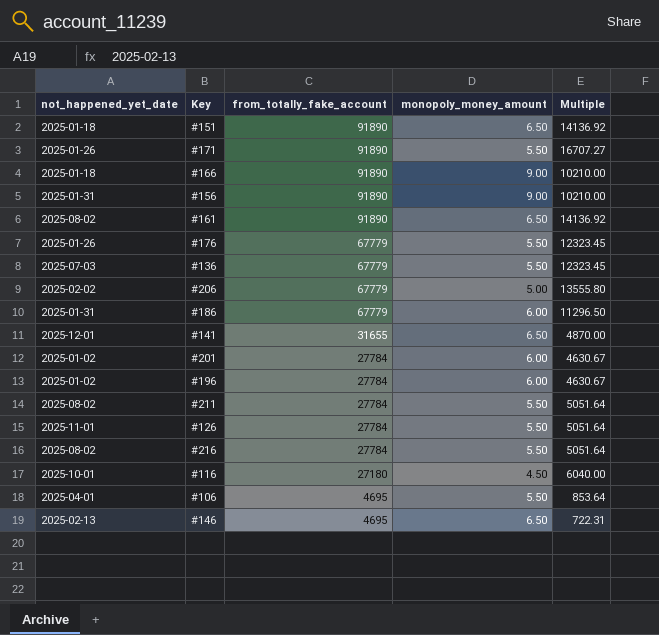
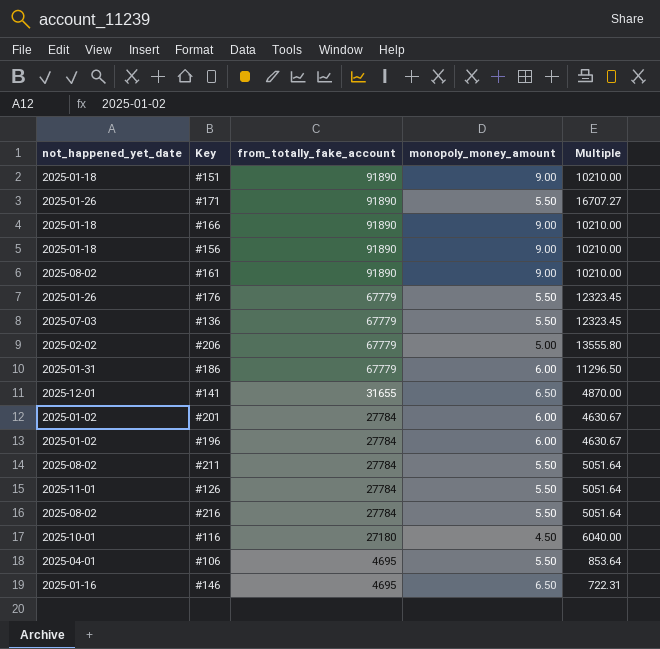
#151 | monopoly_money_amount: 6.50 -> 9.00
#151 | Multiple: 14136.92 -> 10210.00
#156 | not_happened_yet_date: 2025-01-31 -> 2025-01-18
#161 | monopoly_money_amount: 6.50 -> 9.00
#161 | Multiple: 14136.92 -> 10210.00
#146 | not_happened_yet_date: 2025-02-13 -> 2025-01-16

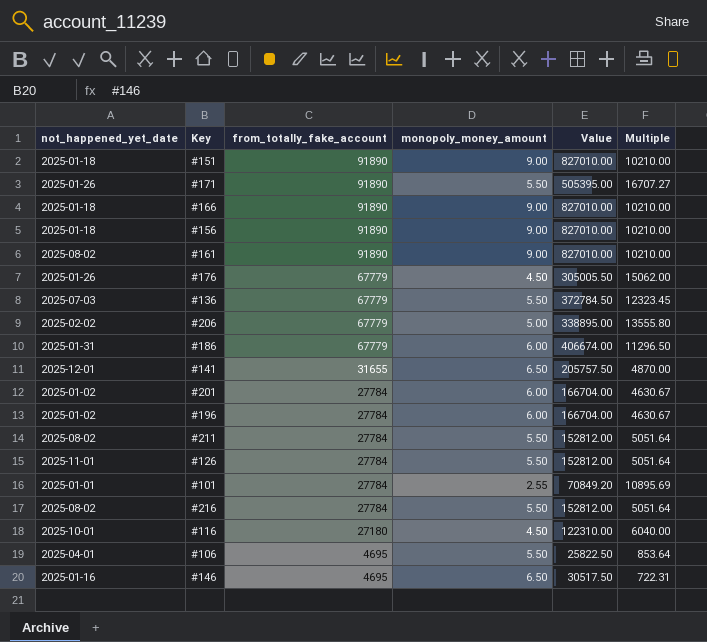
column Value | formula: none -> [from_totally_fake_account] * [monopoly_money_amount]
#176 | monopoly_money_amount: 5.50 -> 4.50
#176 | Multiple: 12323.45 -> 15062.00
row #101: none -> 2025-01-01 | 27784 | 2.55 | 70849.20 | 10895.69

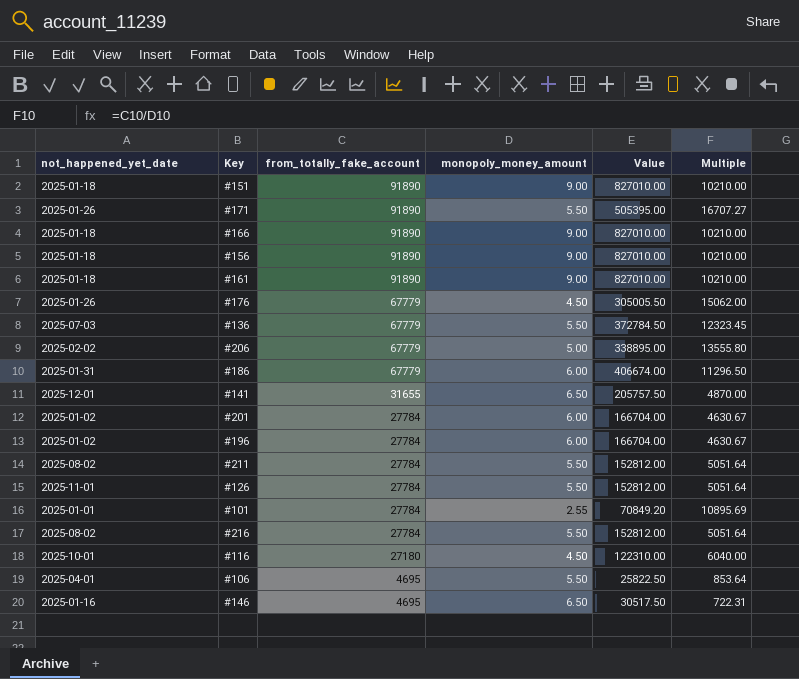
#161 | not_happened_yet_date: 2025-08-02 -> 2025-01-18

